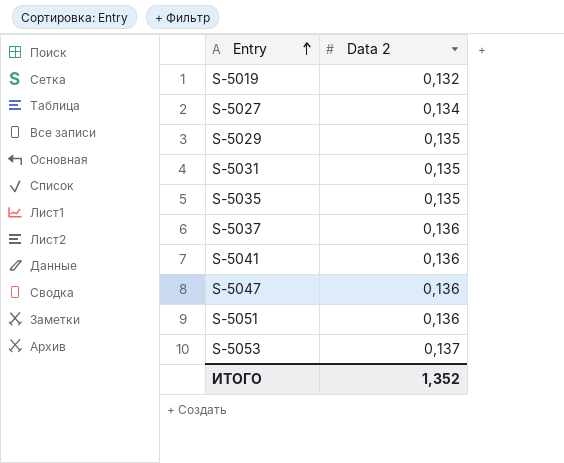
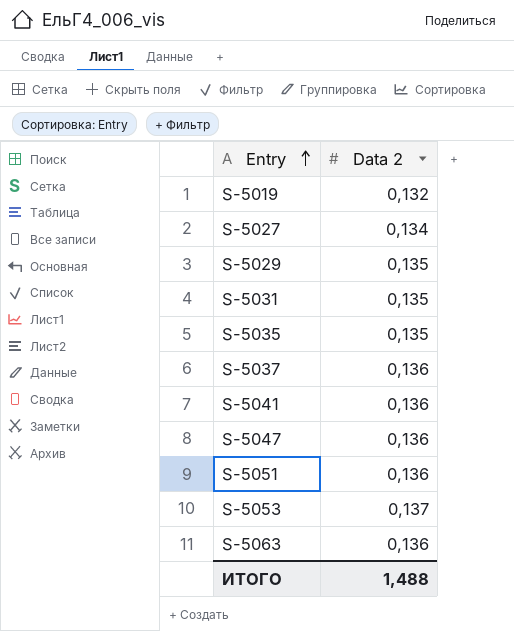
row S-5063: none -> 0,136
ИТОГО | Data 2: 1,352 -> 1,488

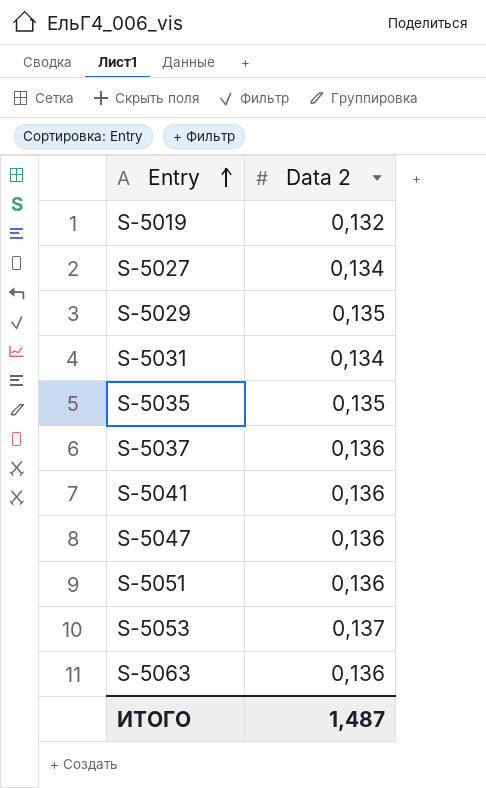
S-5031 | Data 2: 0,135 -> 0,134
ИТОГО | Data 2: 1,488 -> 1,487

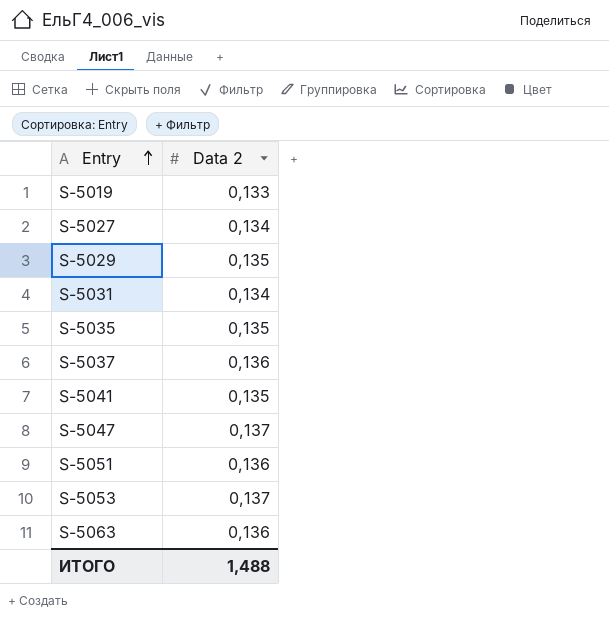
S-5019 | Data 2: 0,132 -> 0,133
S-5041 | Data 2: 0,136 -> 0,135
S-5047 | Data 2: 0,136 -> 0,137
ИТОГО | Data 2: 1,487 -> 1,488

